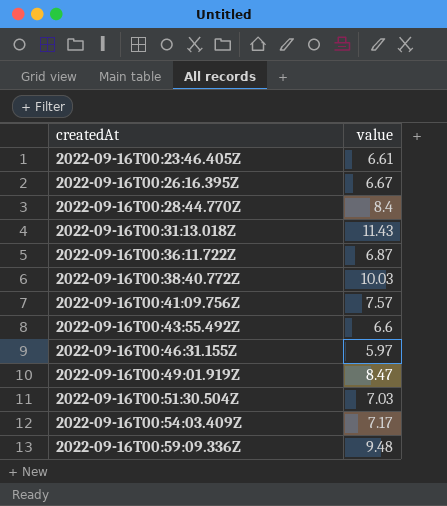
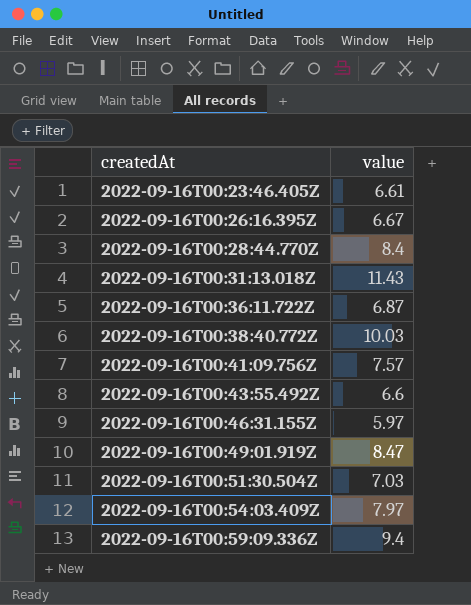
2022-09-16T00:54:03.409Z | value: 7.17 -> 7.97
2022-09-16T00:59:09.336Z | value: 9.48 -> 9.4

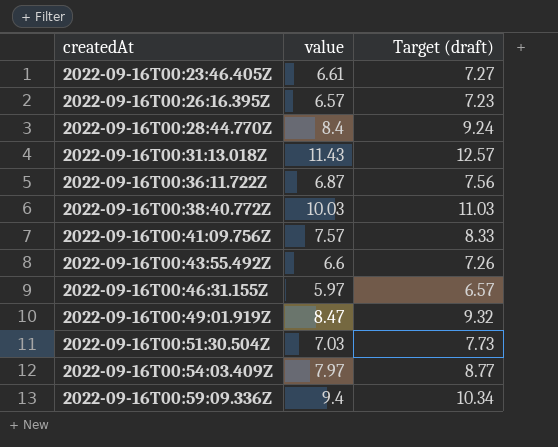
column Target (draft) | formula: none -> [value] * 1.1
2022-09-16T00:26:16.395Z | value: 6.67 -> 6.57

